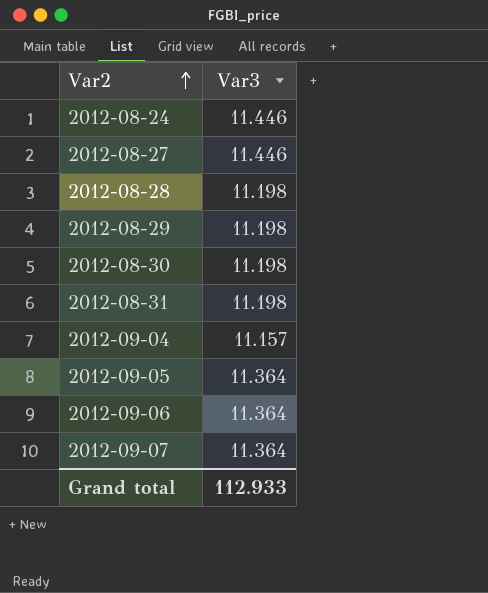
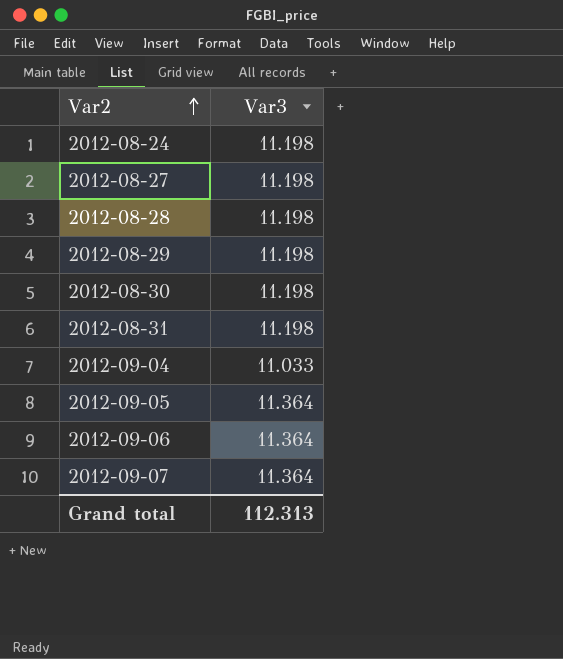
2012-08-24 | Var3: 11.446 -> 11.198
2012-08-27 | Var3: 11.446 -> 11.198
2012-09-04 | Var3: 11.157 -> 11.033
Grand total | Var3: 112.933 -> 112.313

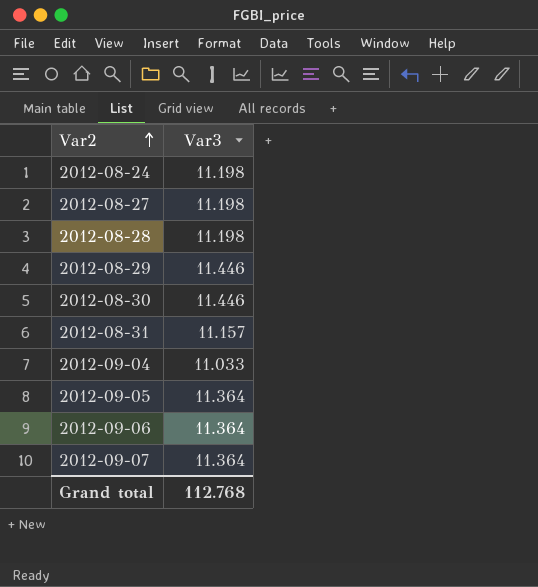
2012-08-29 | Var3: 11.198 -> 11.446
2012-08-30 | Var3: 11.198 -> 11.446
2012-08-31 | Var3: 11.198 -> 11.157
Grand total | Var3: 112.313 -> 112.768

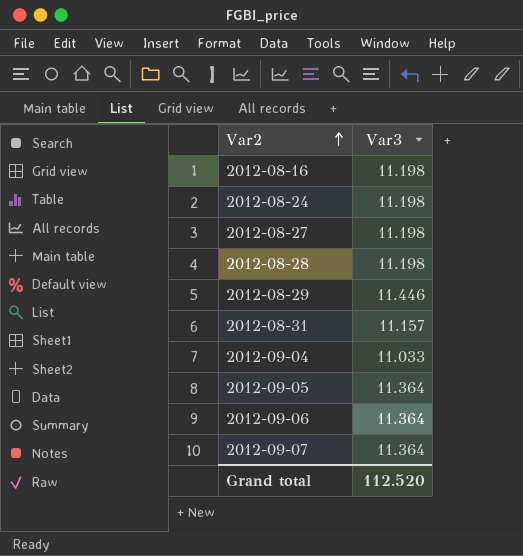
row 2012-08-30: 11.446 -> none
row 2012-08-16: none -> 11.198
Grand total | Var3: 112.768 -> 112.520

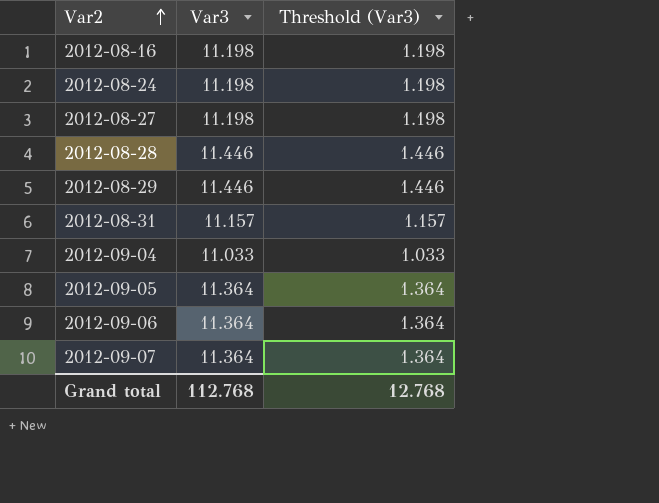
column Threshold (Var3) | formula: none -> [Var3] - 10
2012-08-28 | Var3: 11.198 -> 11.446
Grand total | Var3: 112.520 -> 112.768

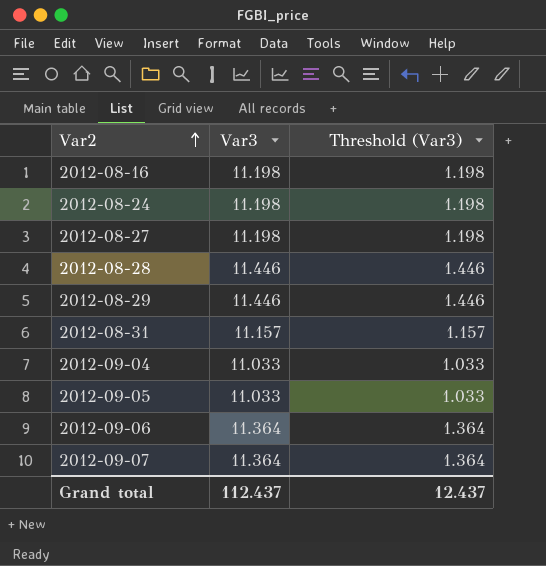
2012-09-05 | Var3: 11.364 -> 11.033
2012-09-05 | Threshold (Var3): 1.364 -> 1.033
Grand total | Var3: 112.768 -> 112.437
Grand total | Threshold (Var3): 12.768 -> 12.437

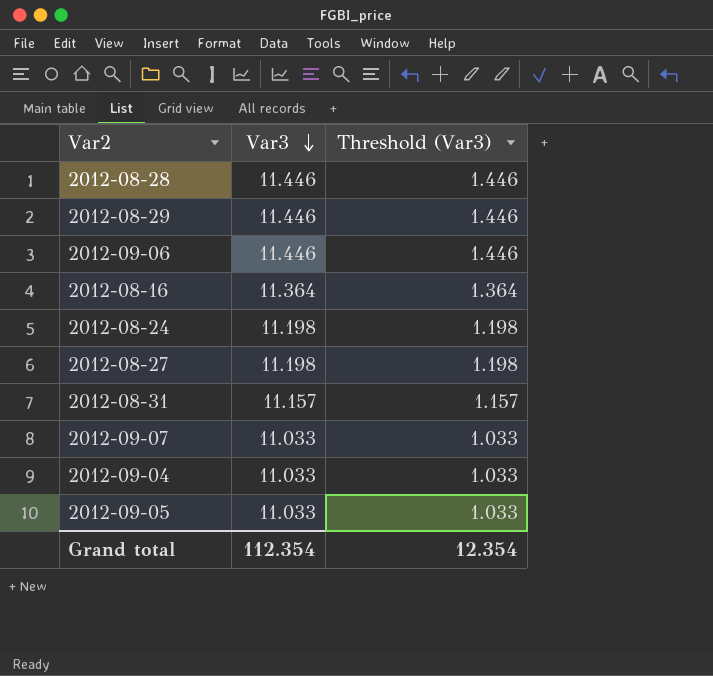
row order: Var2 ascending -> Var3 descending
2012-09-06 | Var3: 11.364 -> 11.446
2012-09-06 | Threshold (Var3): 1.364 -> 1.446
2012-08-16 | Var3: 11.198 -> 11.364
2012-08-16 | Threshold (Var3): 1.198 -> 1.364
2012-09-07 | Var3: 11.364 -> 11.033
2012-09-07 | Threshold (Var3): 1.364 -> 1.033
Grand total | Var3: 112.437 -> 112.354
Grand total | Threshold (Var3): 12.437 -> 12.354

